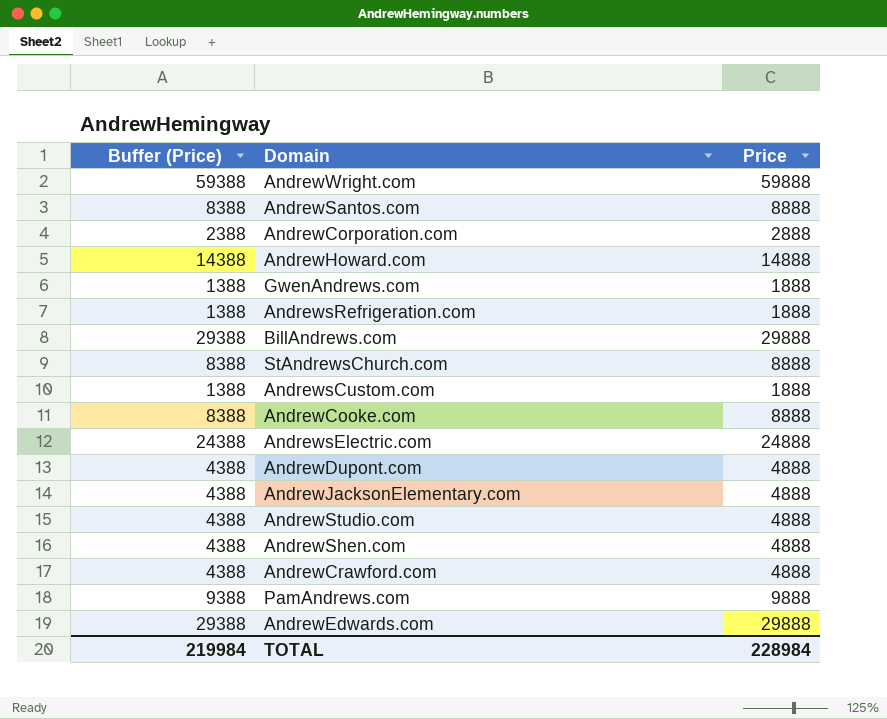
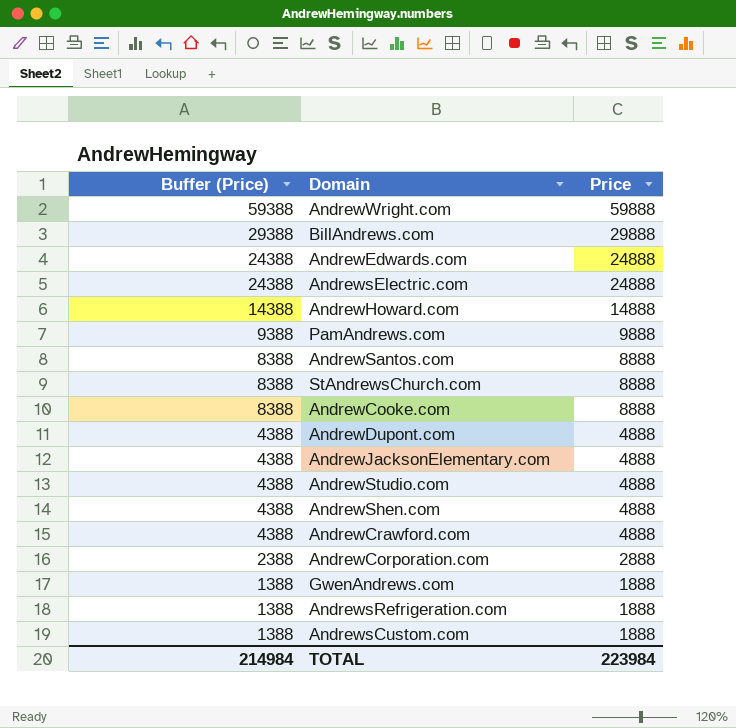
row order: none -> Buffer (Price) descending
AndrewEdwards.com | Buffer (Price): 29388 -> 24388
AndrewEdwards.com | Price: 29888 -> 24888
TOTAL | Buffer (Price): 219984 -> 214984
TOTAL | Price: 228984 -> 223984

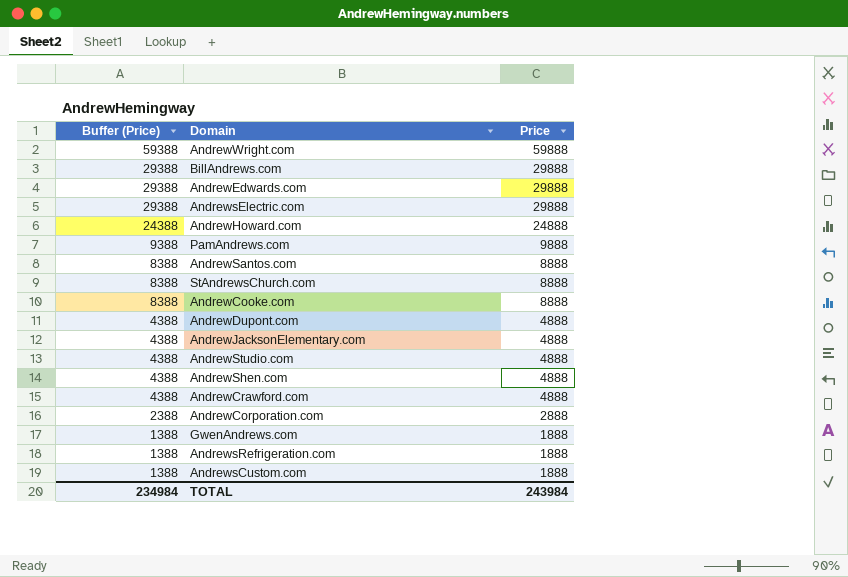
AndrewEdwards.com | Buffer (Price): 24388 -> 29388
AndrewEdwards.com | Price: 24888 -> 29888
AndrewsElectric.com | Buffer (Price): 24388 -> 29388
AndrewsElectric.com | Price: 24888 -> 29888
AndrewHoward.com | Buffer (Price): 14388 -> 24388
AndrewHoward.com | Price: 14888 -> 24888
TOTAL | Buffer (Price): 214984 -> 234984
TOTAL | Price: 223984 -> 243984

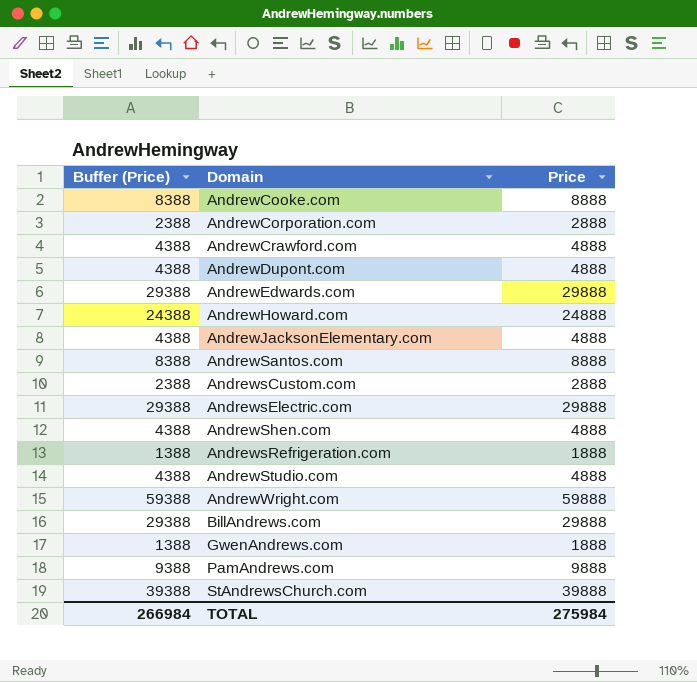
row order: Buffer (Price) descending -> Domain ascending
AndrewsCustom.com | Buffer (Price): 1388 -> 2388
AndrewsCustom.com | Price: 1888 -> 2888
StAndrewsChurch.com | Buffer (Price): 8388 -> 39388
StAndrewsChurch.com | Price: 8888 -> 39888
TOTAL | Buffer (Price): 234984 -> 266984
TOTAL | Price: 243984 -> 275984

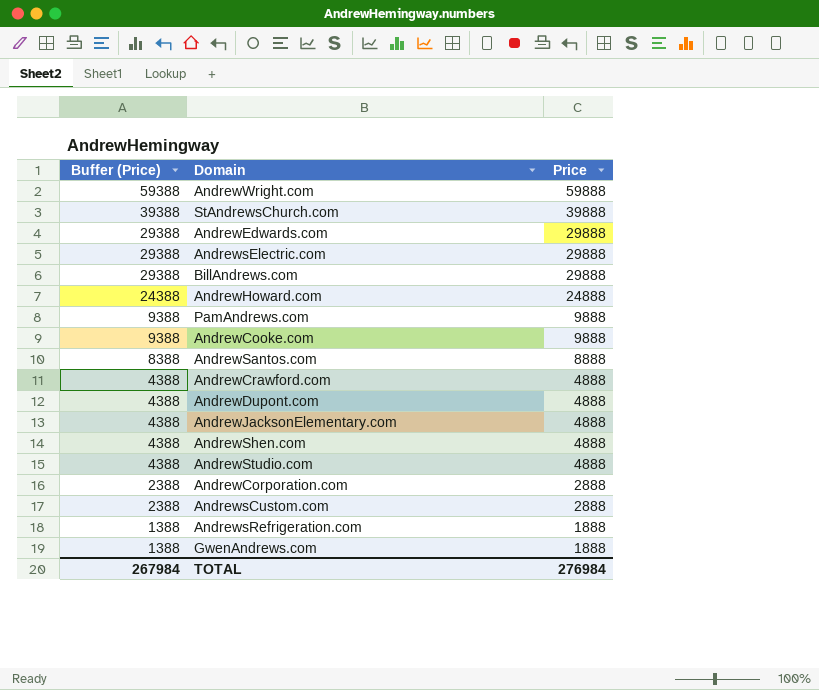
row order: Domain ascending -> Buffer (Price) descending
AndrewCooke.com | Buffer (Price): 8388 -> 9388
AndrewCooke.com | Price: 8888 -> 9888
TOTAL | Buffer (Price): 266984 -> 267984
TOTAL | Price: 275984 -> 276984

